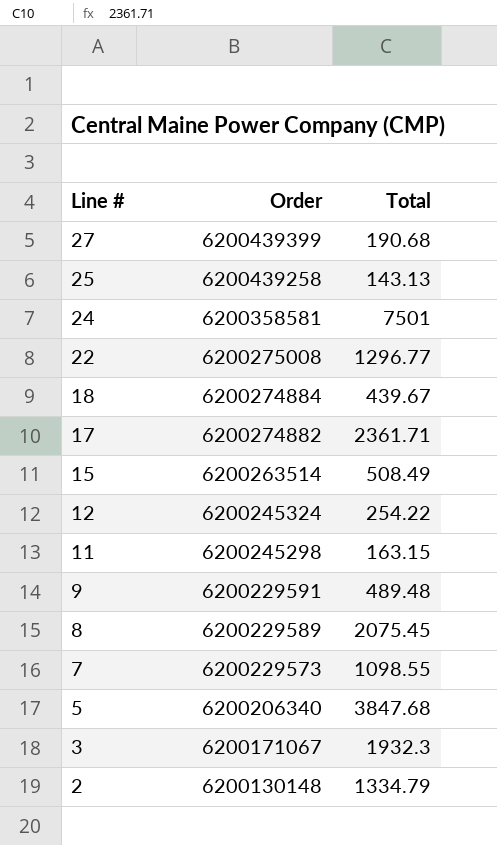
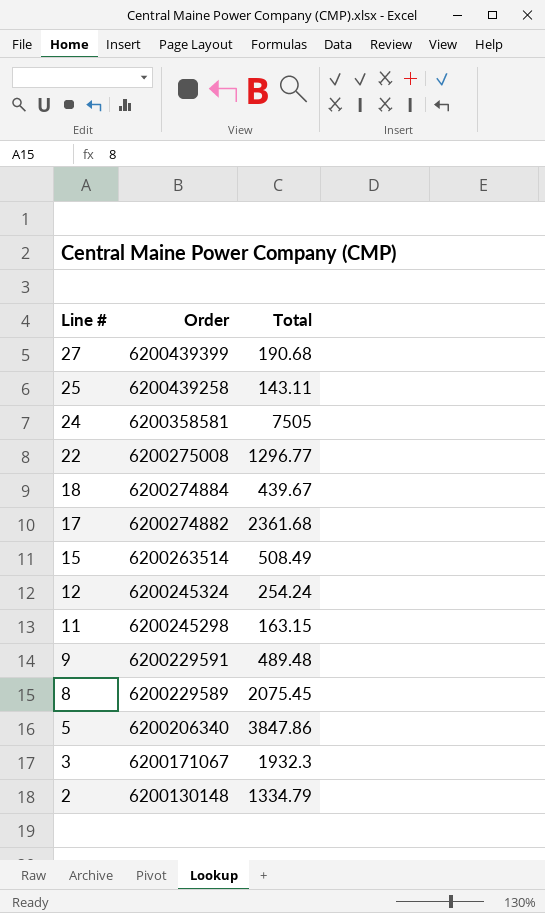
row 7: 6200229573 | 1098.55 -> none
25 | Total: 143.13 -> 143.11
24 | Total: 7501 -> 7505
17 | Total: 2361.71 -> 2361.68
12 | Total: 254.22 -> 254.24
5 | Total: 3847.68 -> 3847.86

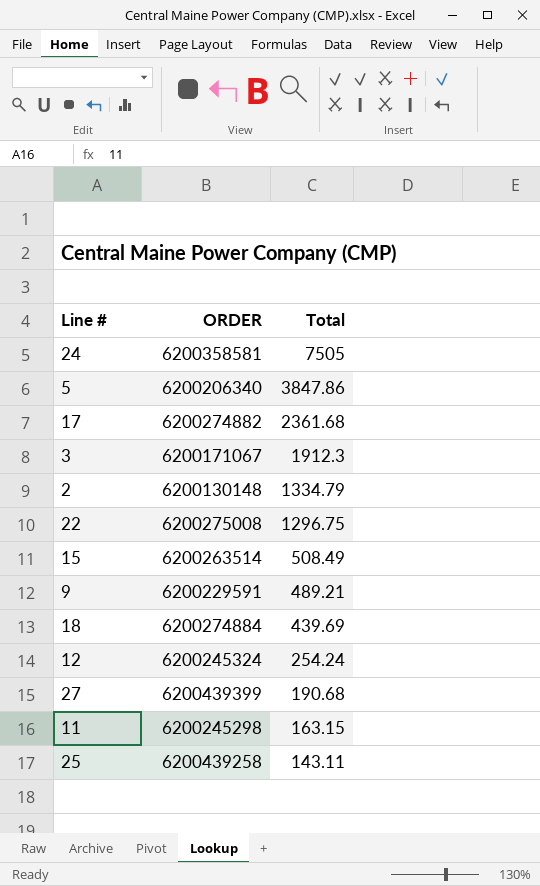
row order: Line # descending -> Total descending
column name: Order -> ORDER
row 8: 6200229589 | 2075.45 -> none
3 | Total: 1932.3 -> 1912.3
22 | Total: 1296.77 -> 1296.75
9 | Total: 489.48 -> 489.21
18 | Total: 439.67 -> 439.69

